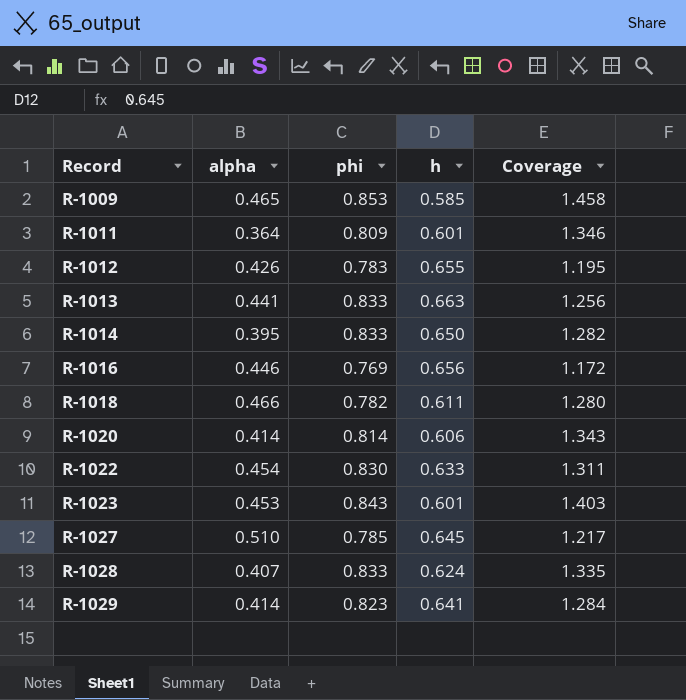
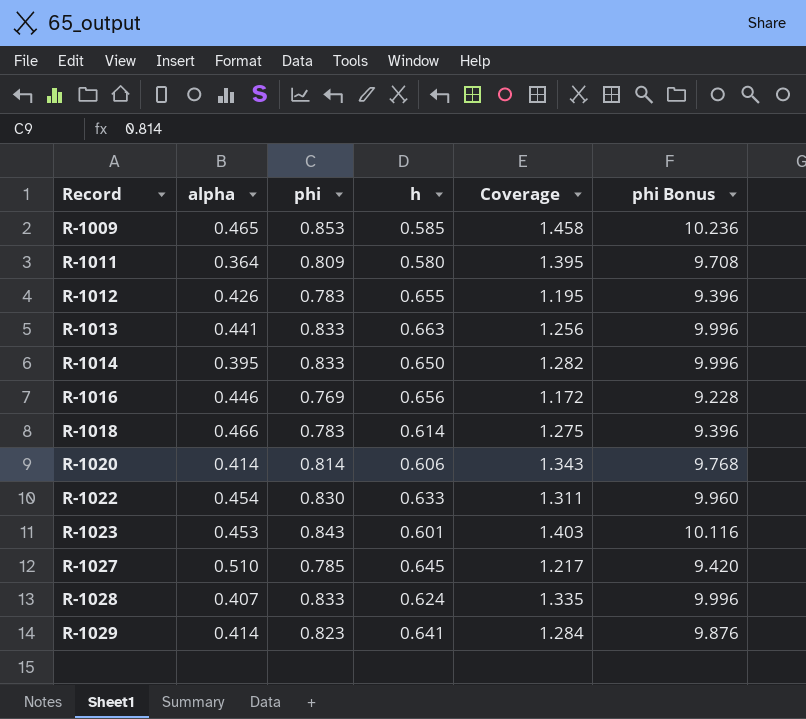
column phi Bonus | formula: none -> [phi] * 12
R-1011 | h: 0.601 -> 0.580
R-1011 | Coverage: 1.346 -> 1.395
R-1018 | phi: 0.782 -> 0.783
R-1018 | h: 0.611 -> 0.614
R-1018 | Coverage: 1.280 -> 1.275

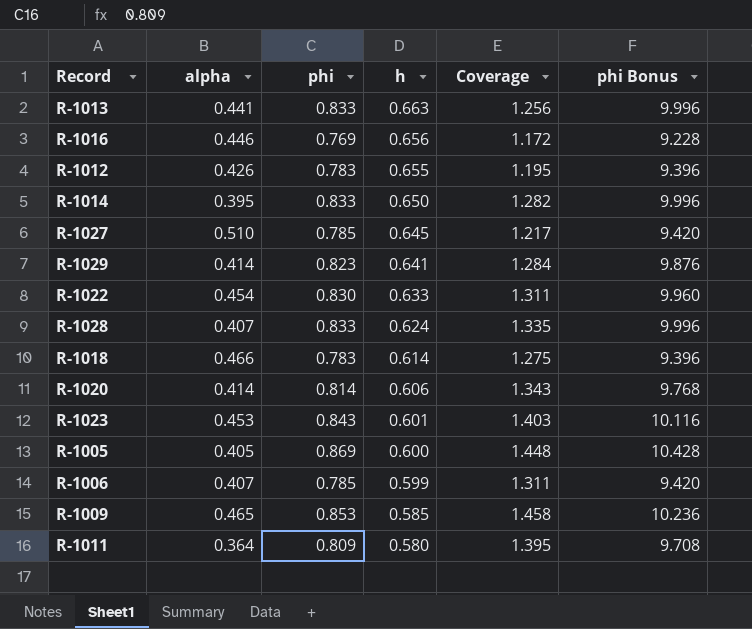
row order: Record ascending -> h descending
row R-1005: none -> 0.405 | 0.869 | 0.600 | 1.448 | 10.428
row R-1006: none -> 0.407 | 0.785 | 0.599 | 1.311 | 9.420

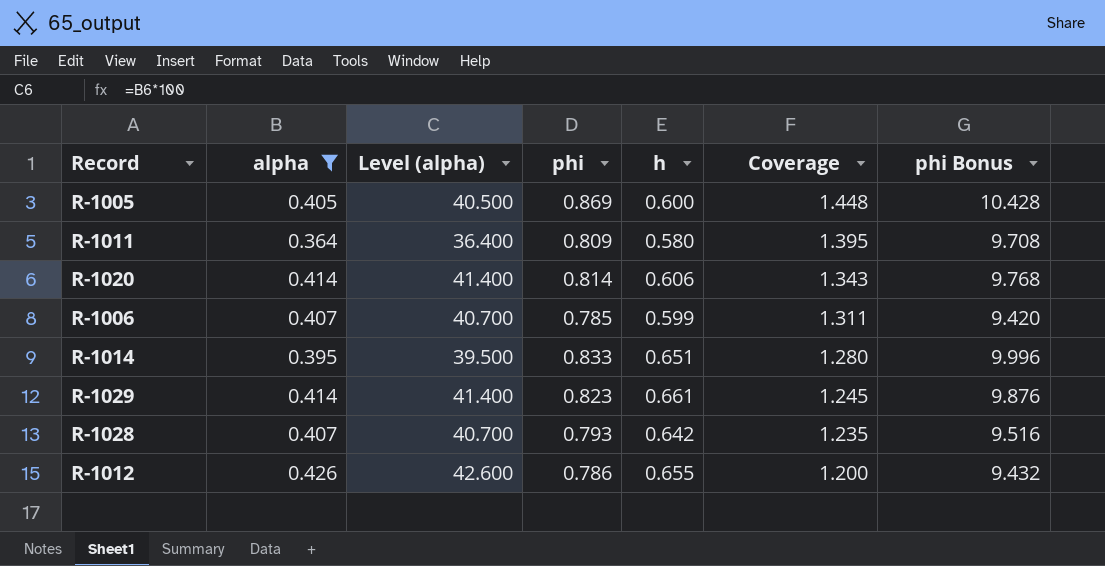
filter: none -> alpha <= 0.426
row order: h descending -> Coverage descending
column Level (alpha) | formula: none -> [alpha] * 100
R-1014 | h: 0.650 -> 0.651
R-1014 | Coverage: 1.282 -> 1.280
R-1029 | h: 0.641 -> 0.661
R-1029 | Coverage: 1.284 -> 1.245
R-1028 | phi: 0.833 -> 0.793
R-1028 | h: 0.624 -> 0.642
R-1028 | Coverage: 1.335 -> 1.235
R-1028 | phi Bonus: 9.996 -> 9.516
R-1012 | phi: 0.783 -> 0.786
R-1012 | Coverage: 1.195 -> 1.200
R-1012 | phi Bonus: 9.396 -> 9.432

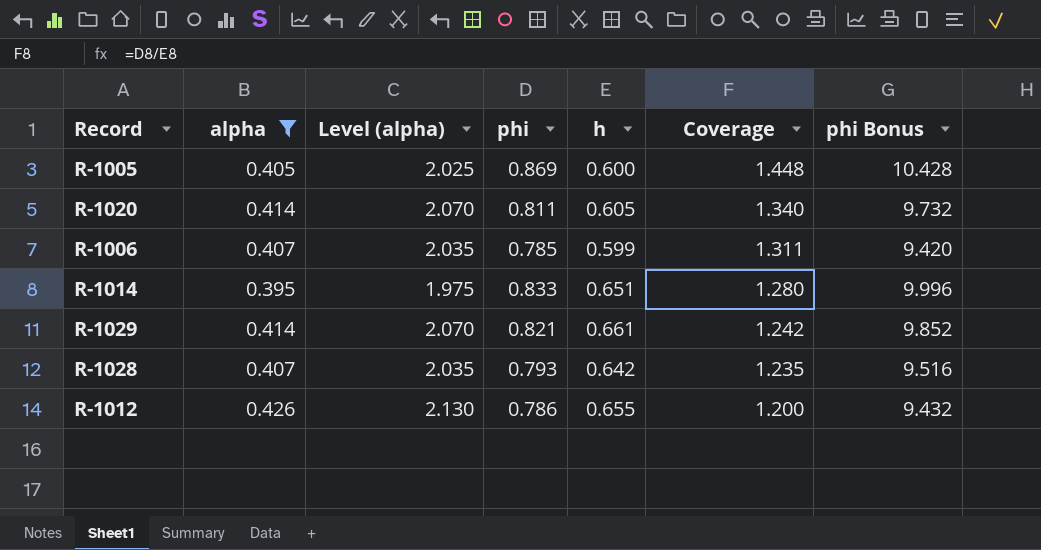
column Level (alpha) | formula: [alpha] * 100 -> [alpha] * 5
row R-1011: 0.364 | 36.400 | 0.809 | 0.580 | 1.395 | 9.708 -> none
R-1020 | phi: 0.814 -> 0.811
R-1020 | h: 0.606 -> 0.605
R-1020 | Coverage: 1.343 -> 1.340
R-1020 | phi Bonus: 9.768 -> 9.732
R-1029 | phi: 0.823 -> 0.821
R-1029 | Coverage: 1.245 -> 1.242
R-1029 | phi Bonus: 9.876 -> 9.852

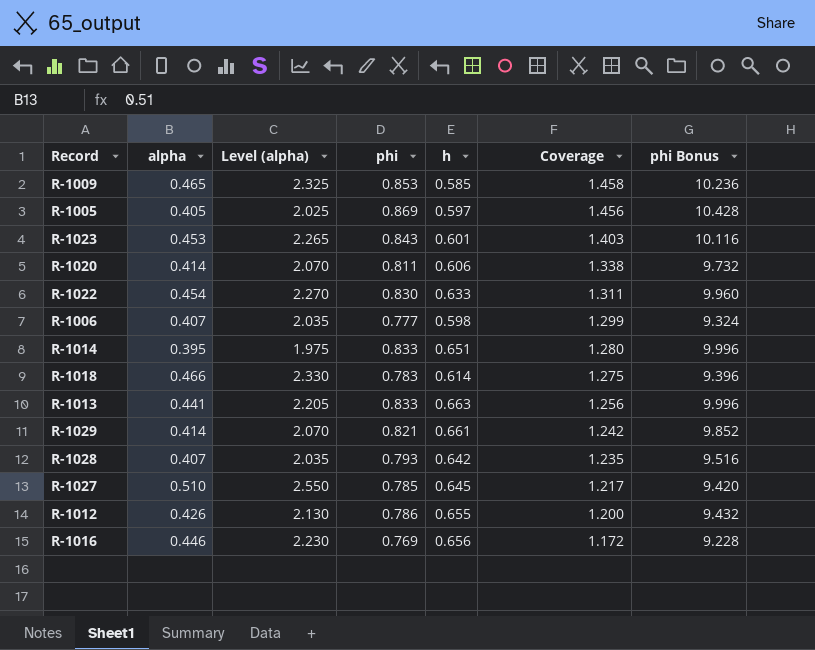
filter: alpha <= 0.426 -> none
R-1005 | h: 0.600 -> 0.597
R-1005 | Coverage: 1.448 -> 1.456
R-1020 | h: 0.605 -> 0.606
R-1020 | Coverage: 1.340 -> 1.338
R-1006 | phi: 0.785 -> 0.777
R-1006 | h: 0.599 -> 0.598
R-1006 | Coverage: 1.311 -> 1.299
R-1006 | phi Bonus: 9.420 -> 9.324

